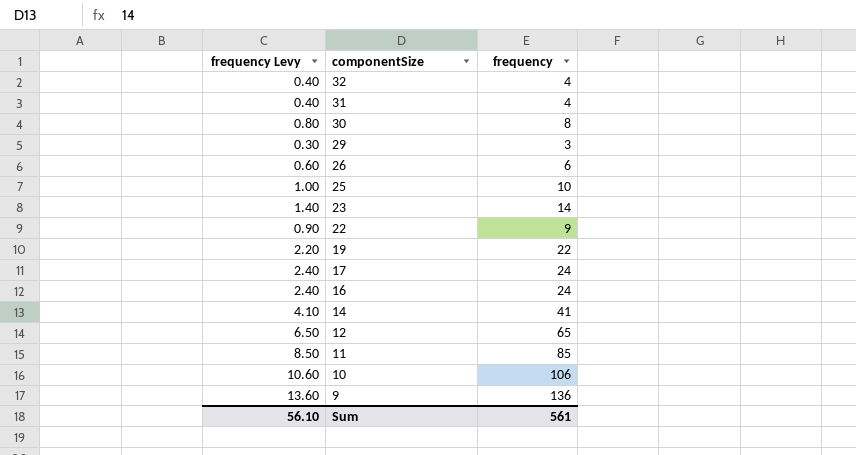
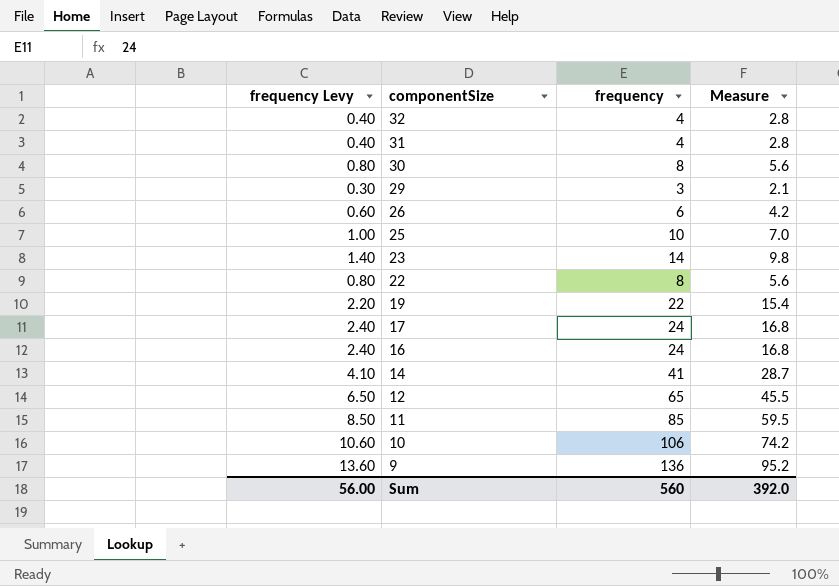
column Measure | formula: none -> [frequency] * 0.7
22 | frequency Levy: 0.90 -> 0.80
22 | frequency: 9 -> 8
Sum | frequency Levy: 56.10 -> 56.00
Sum | frequency: 561 -> 560

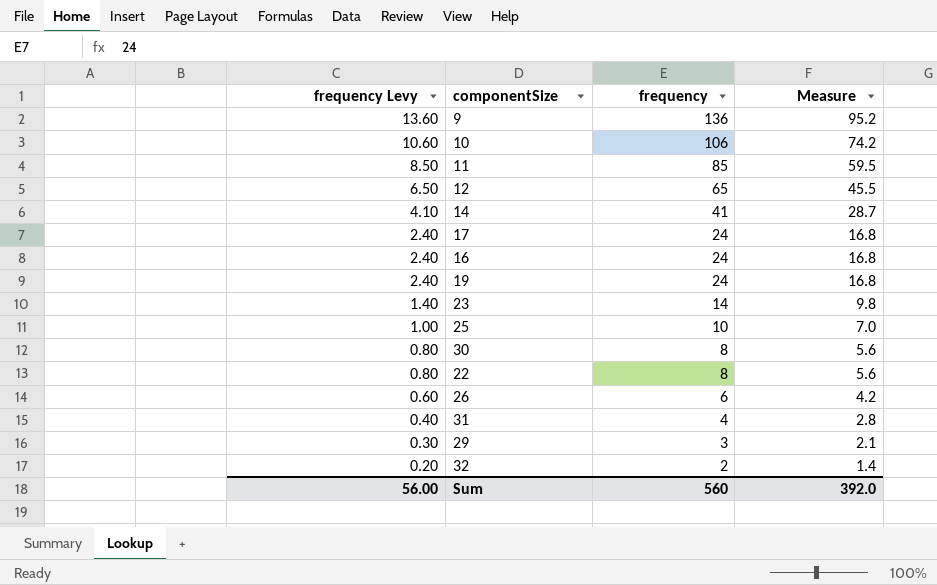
row order: componentSize descending -> frequency Levy descending
19 | frequency Levy: 2.20 -> 2.40
19 | frequency: 22 -> 24
19 | Measure: 15.4 -> 16.8
32 | frequency Levy: 0.40 -> 0.20
32 | frequency: 4 -> 2
32 | Measure: 2.8 -> 1.4

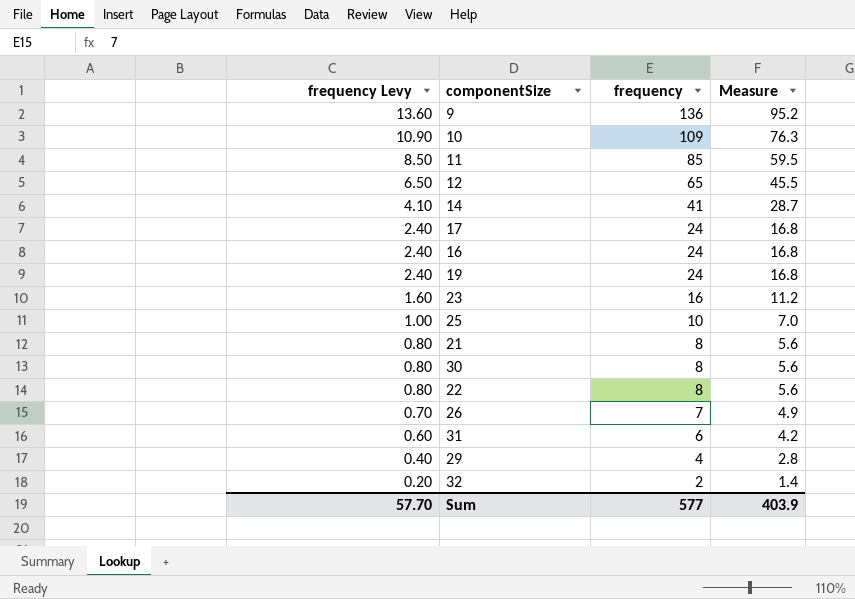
10 | frequency Levy: 10.60 -> 10.90
10 | frequency: 106 -> 109
10 | Measure: 74.2 -> 76.3
23 | frequency Levy: 1.40 -> 1.60
23 | frequency: 14 -> 16
23 | Measure: 9.8 -> 11.2
row 21: none -> 0.80 | 8 | 5.6
26 | frequency Levy: 0.60 -> 0.70
26 | frequency: 6 -> 7
26 | Measure: 4.2 -> 4.9
31 | frequency Levy: 0.40 -> 0.60
31 | frequency: 4 -> 6
31 | Measure: 2.8 -> 4.2
29 | frequency Levy: 0.30 -> 0.40
29 | frequency: 3 -> 4
29 | Measure: 2.1 -> 2.8
Sum | frequency Levy: 56.00 -> 57.70
Sum | frequency: 560 -> 577
Sum | Measure: 392.0 -> 403.9

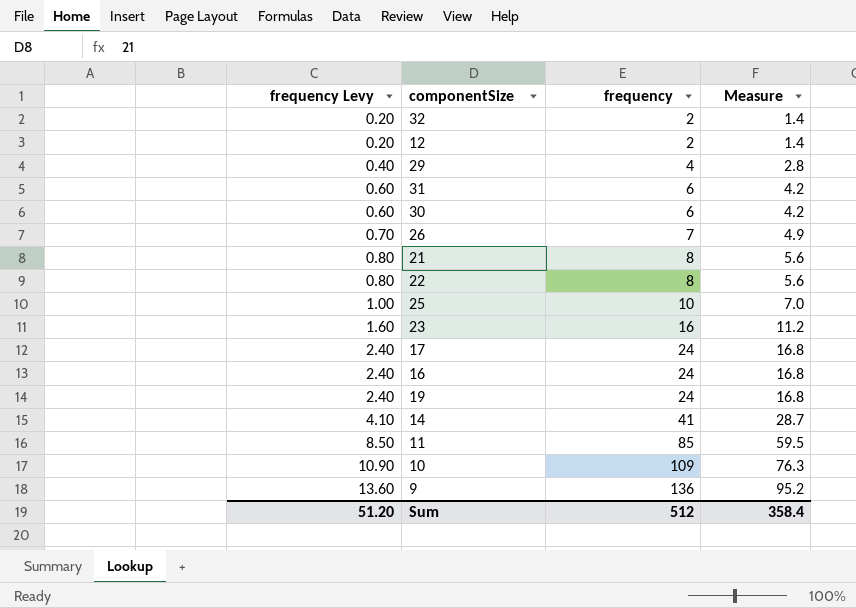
row order: frequency Levy descending -> frequency Levy ascending
12 | frequency Levy: 6.50 -> 0.20
12 | frequency: 65 -> 2
12 | Measure: 45.5 -> 1.4
30 | frequency Levy: 0.80 -> 0.60
30 | frequency: 8 -> 6
30 | Measure: 5.6 -> 4.2
Sum | frequency Levy: 57.70 -> 51.20
Sum | frequency: 577 -> 512
Sum | Measure: 403.9 -> 358.4

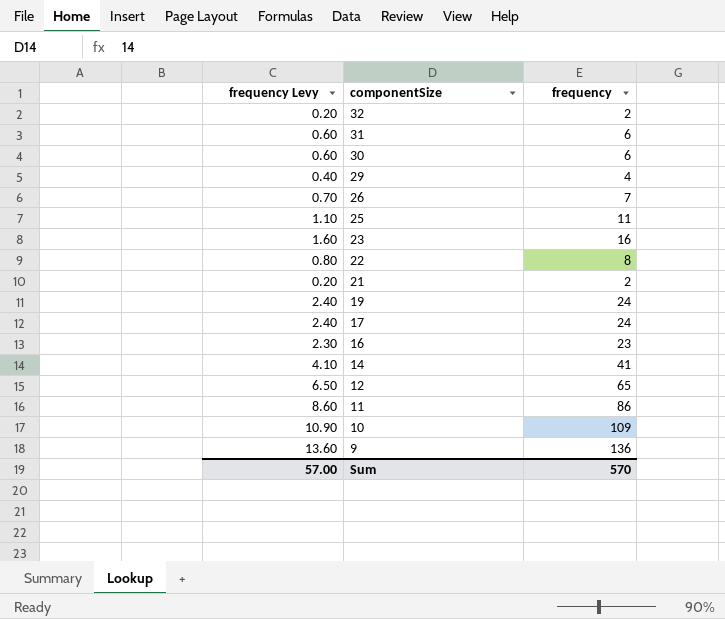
row order: frequency Levy ascending -> componentSize descending
column Measure | formula: [frequency] * 0.7 -> none
25 | frequency Levy: 1.00 -> 1.10
25 | frequency: 10 -> 11
21 | frequency Levy: 0.80 -> 0.20
21 | frequency: 8 -> 2
16 | frequency Levy: 2.40 -> 2.30
16 | frequency: 24 -> 23
12 | frequency Levy: 0.20 -> 6.50
12 | frequency: 2 -> 65
11 | frequency Levy: 8.50 -> 8.60
11 | frequency: 85 -> 86
Sum | frequency Levy: 51.20 -> 57.00
Sum | frequency: 512 -> 570

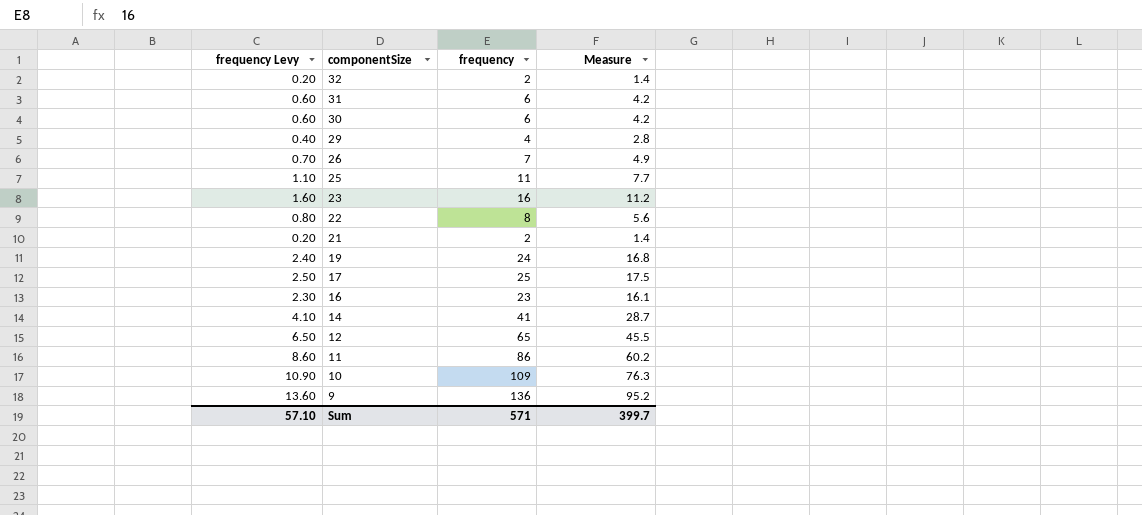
column Measure | formula: none -> [frequency] * 0.7
17 | frequency Levy: 2.40 -> 2.50
17 | frequency: 24 -> 25
Sum | frequency Levy: 57.00 -> 57.10
Sum | frequency: 570 -> 571

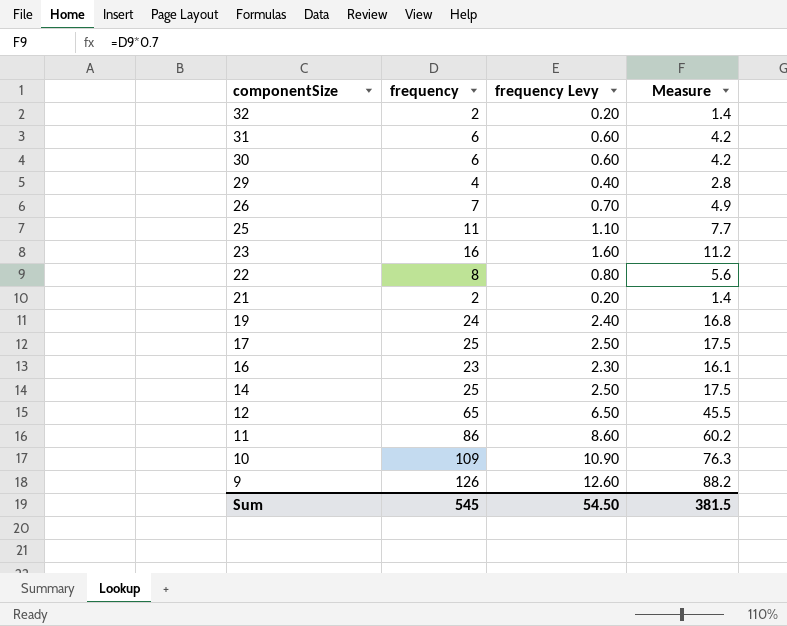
column frequency Levy | position: 1 -> 3
14 | frequency: 41 -> 25
14 | frequency Levy: 4.10 -> 2.50
14 | Measure: 28.7 -> 17.5
9 | frequency: 136 -> 126
9 | frequency Levy: 13.60 -> 12.60
9 | Measure: 95.2 -> 88.2
Sum | frequency: 571 -> 545
Sum | frequency Levy: 57.10 -> 54.50
Sum | Measure: 399.7 -> 381.5

